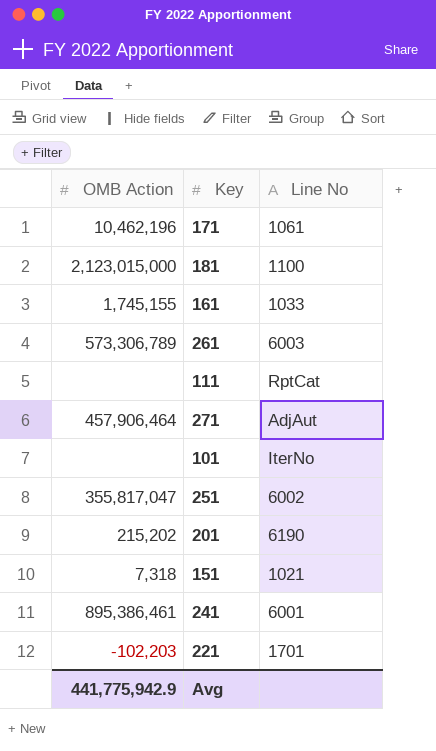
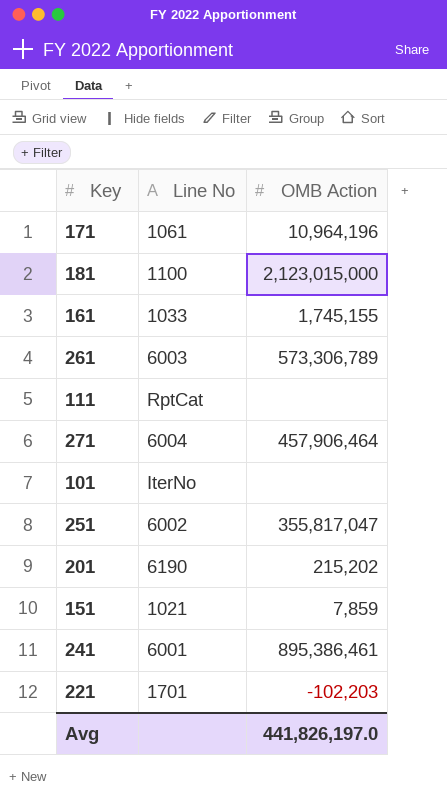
column OMB Action | position: 1 -> 3
171 | OMB Action: 10,462,196 -> 10,964,196
271 | Line No: AdjAut -> 6004
151 | OMB Action: 7,318 -> 7,859
Avg | OMB Action: 441,775,942.9 -> 441,826,197.0

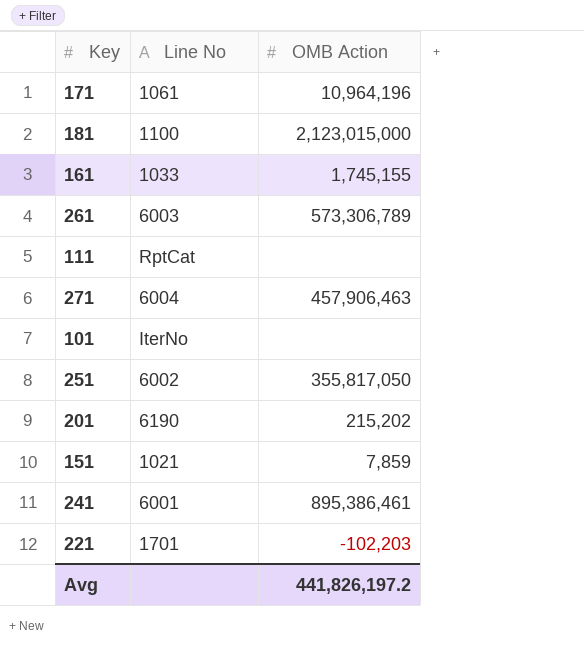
271 | OMB Action: 457,906,464 -> 457,906,463
251 | OMB Action: 355,817,047 -> 355,817,050
Avg | OMB Action: 441,826,197.0 -> 441,826,197.2

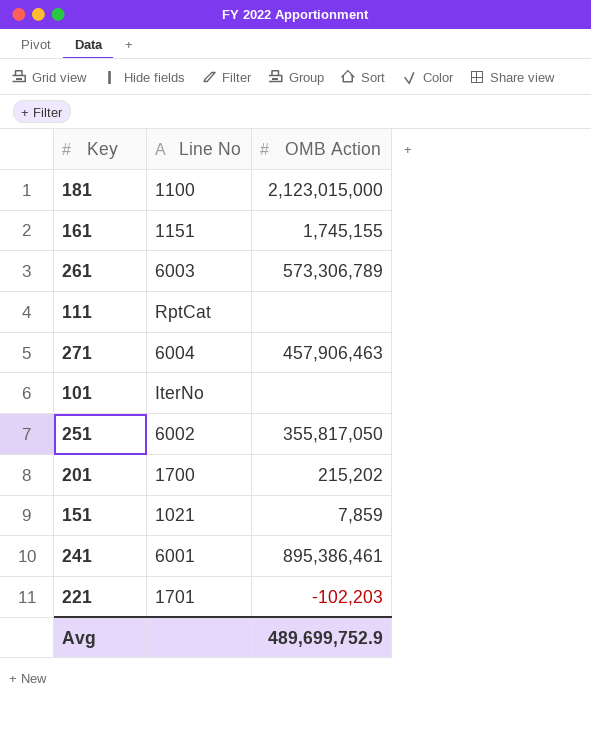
row 171: 1061 | 10,964,196 -> none
161 | Line No: 1033 -> 1151
201 | Line No: 6190 -> 1700
Avg | OMB Action: 441,826,197.2 -> 489,699,752.9

